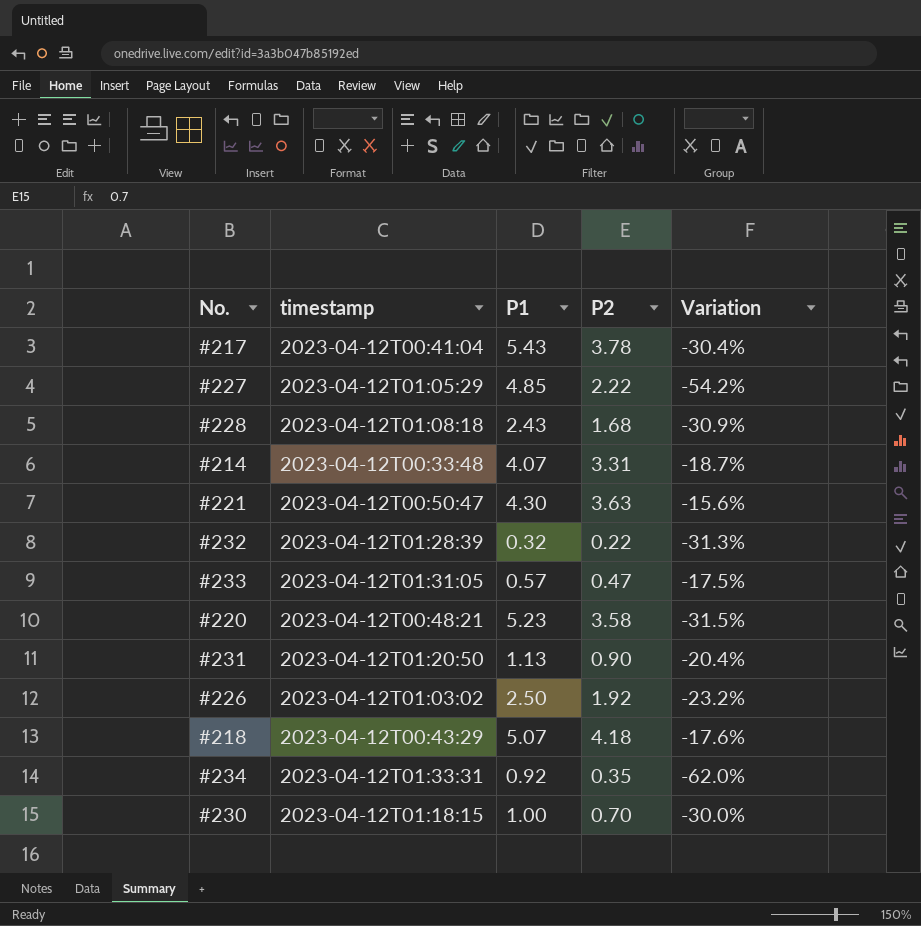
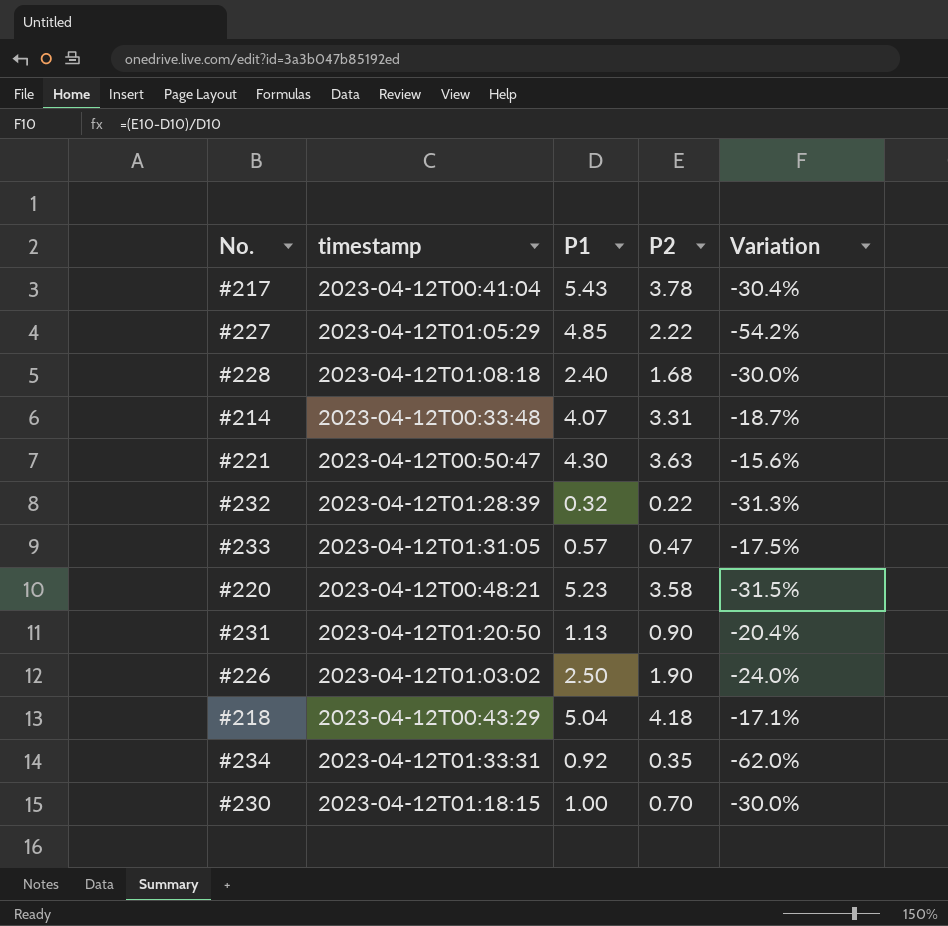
#228 | P1: 2.43 -> 2.40
#228 | Variation: -30.9% -> -30.0%
#226 | P2: 1.92 -> 1.90
#226 | Variation: -23.2% -> -24.0%
#218 | P1: 5.07 -> 5.04
#218 | Variation: -17.6% -> -17.1%

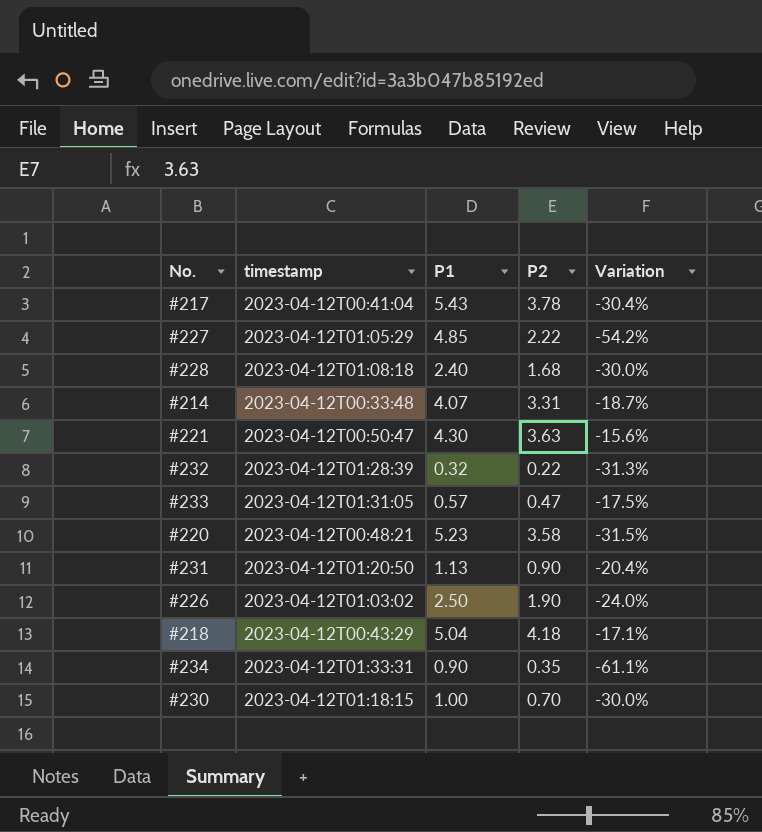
#234 | P1: 0.92 -> 0.90
#234 | Variation: -62.0% -> -61.1%

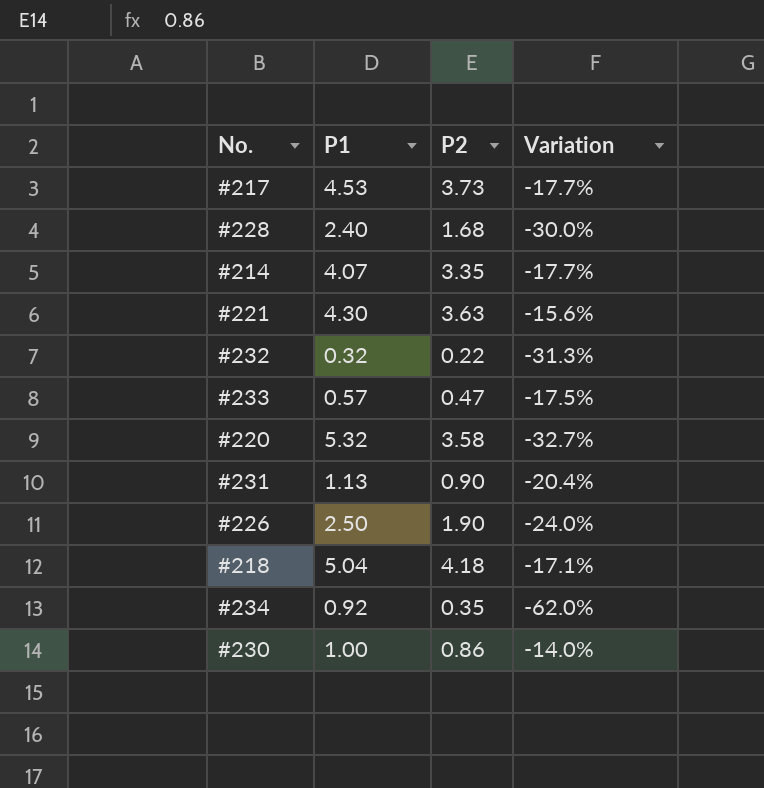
column timestamp | position: 2 -> none
row #227: 2023-04-12T01:05:29 | 4.85 | 2.22 | -54.2% -> none
#217 | P1: 5.43 -> 4.53
#217 | P2: 3.78 -> 3.73
#217 | Variation: -30.4% -> -17.7%
#214 | P2: 3.31 -> 3.35
#214 | Variation: -18.7% -> -17.7%
#220 | P1: 5.23 -> 5.32
#220 | Variation: -31.5% -> -32.7%
#234 | P1: 0.90 -> 0.92
#234 | Variation: -61.1% -> -62.0%
#230 | P2: 0.70 -> 0.86
#230 | Variation: -30.0% -> -14.0%

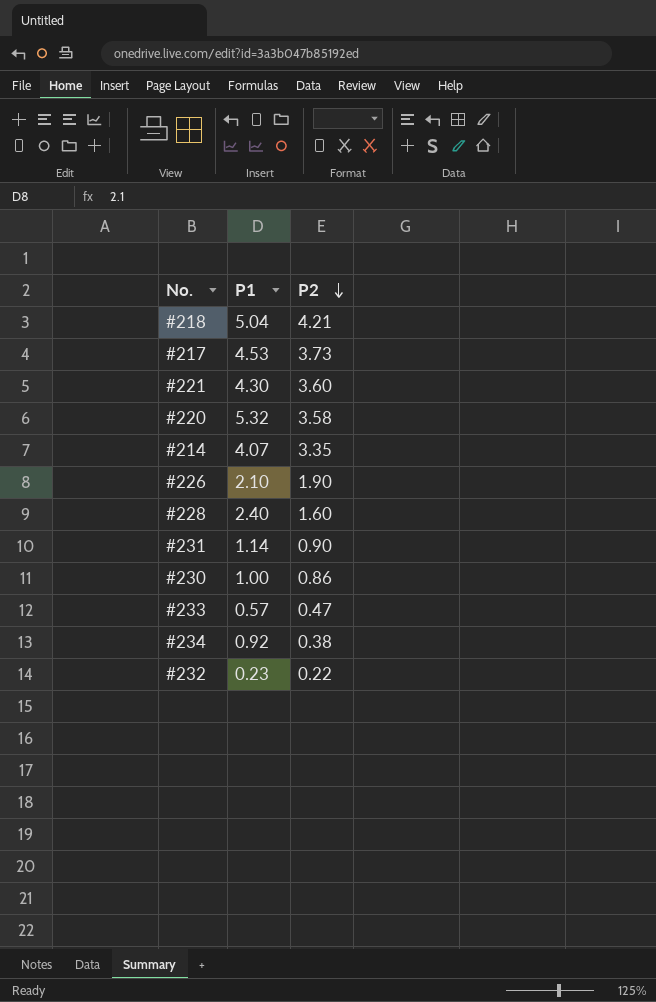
row order: none -> P2 descending
column Variation | formula: ([P2] - [P1]) / [P1] -> none
#218 | P2: 4.18 -> 4.21
#221 | P2: 3.63 -> 3.60
#226 | P1: 2.50 -> 2.10
#228 | P2: 1.68 -> 1.60
#231 | P1: 1.13 -> 1.14
#234 | P2: 0.35 -> 0.38
#232 | P1: 0.32 -> 0.23

